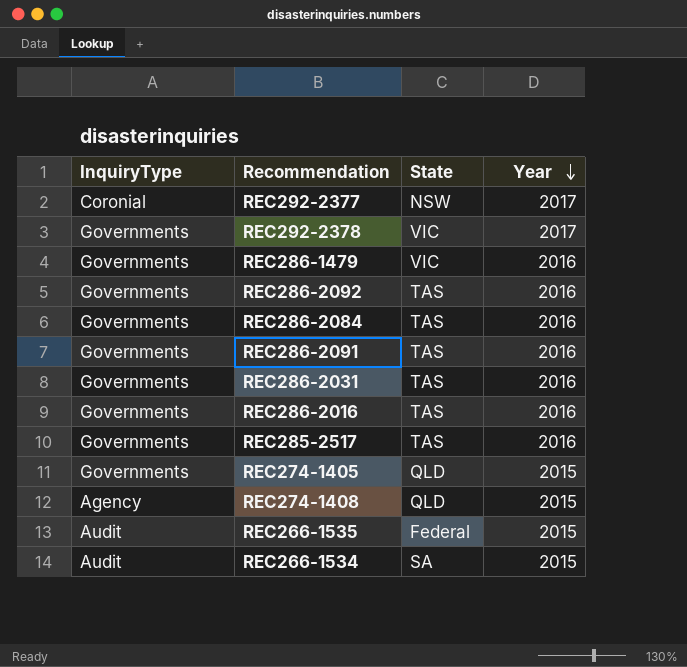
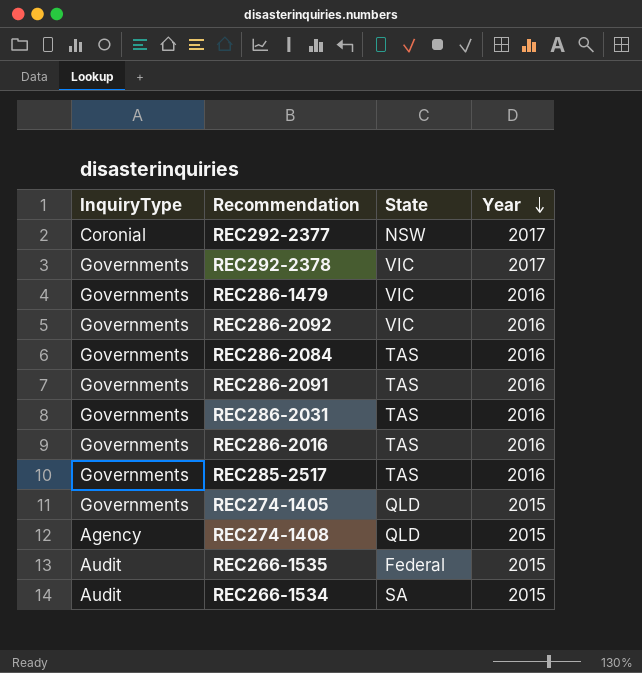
REC286-2092 | State: TAS -> VIC

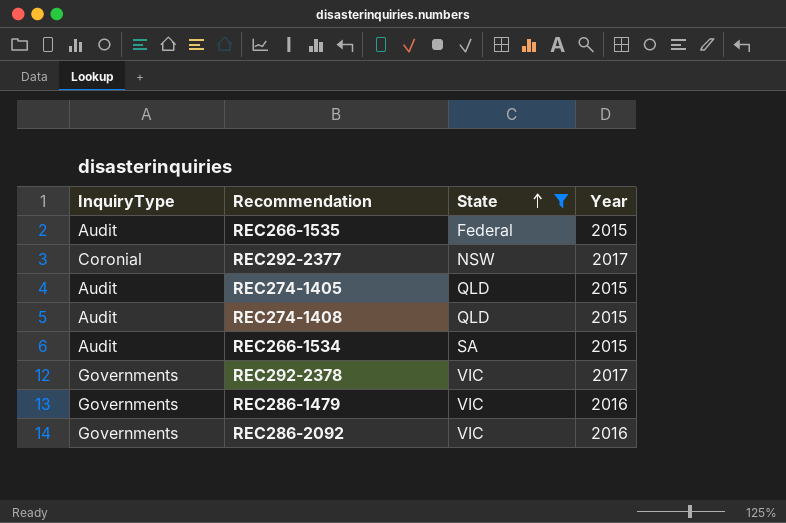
filter: none -> State != TAS
row order: Year descending -> State ascending
REC274-1405 | InquiryType: Governments -> Audit
REC274-1408 | InquiryType: Agency -> Audit

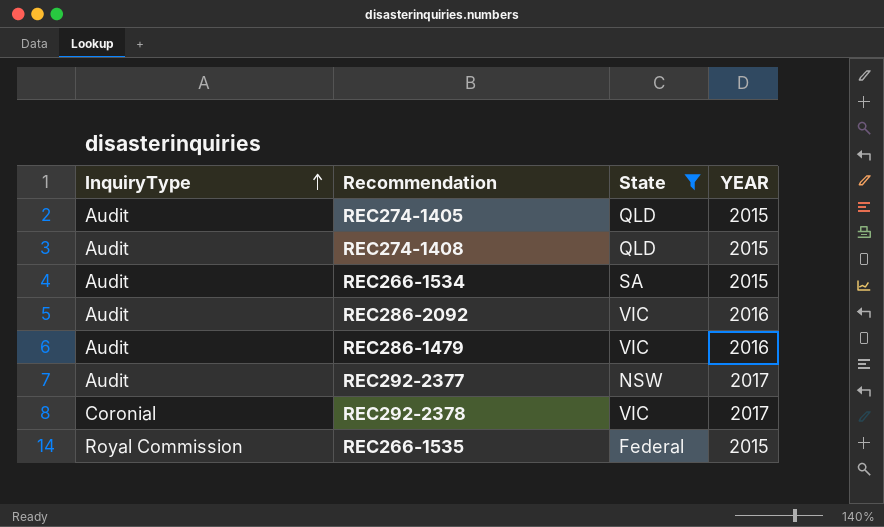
row order: State ascending -> InquiryType ascending
column name: Year -> YEAR
REC286-2092 | InquiryType: Governments -> Audit
REC286-1479 | InquiryType: Governments -> Audit
REC292-2377 | InquiryType: Coronial -> Audit
REC292-2378 | InquiryType: Governments -> Coronial
REC266-1535 | InquiryType: Audit -> Royal Commission

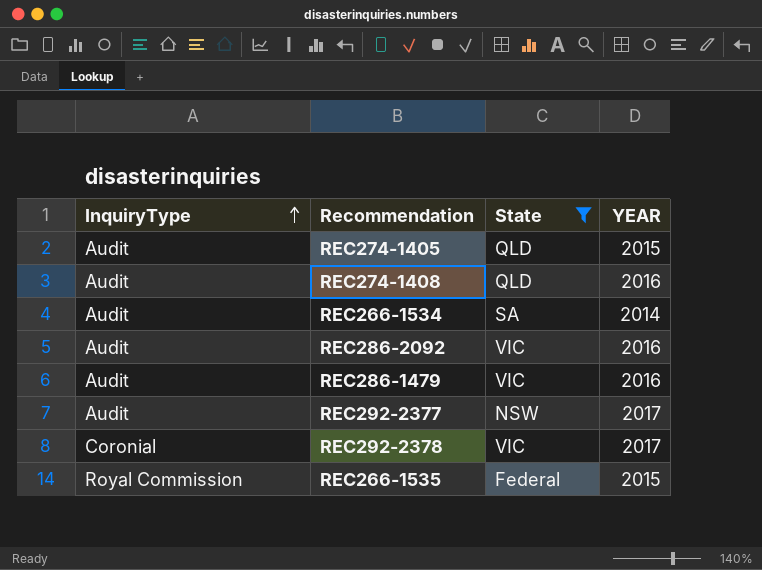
REC274-1408 | YEAR: 2015 -> 2016
REC266-1534 | YEAR: 2015 -> 2014

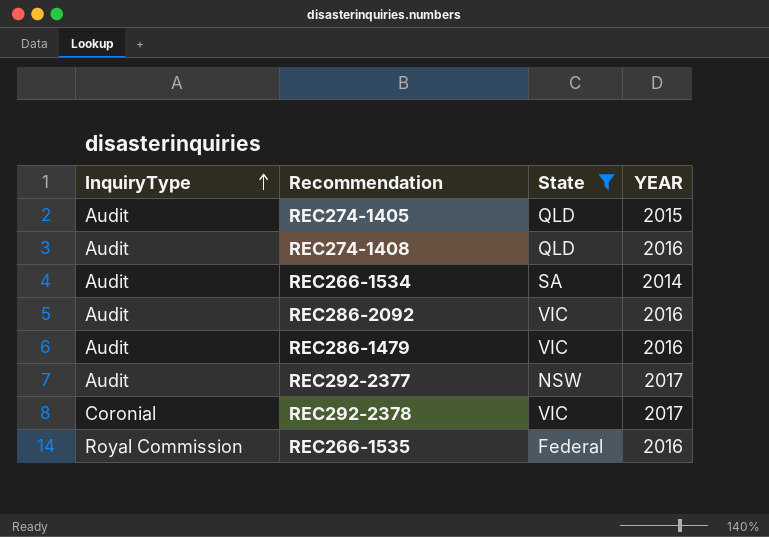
REC266-1535 | YEAR: 2015 -> 2016

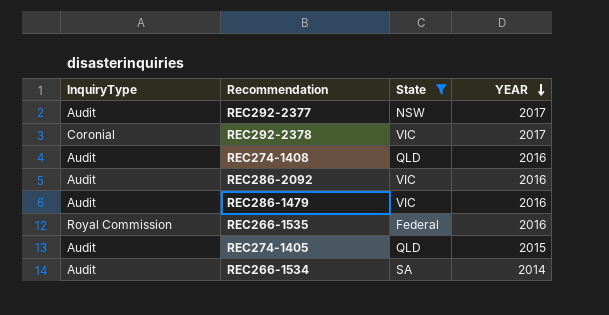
row order: InquiryType ascending -> YEAR descending

